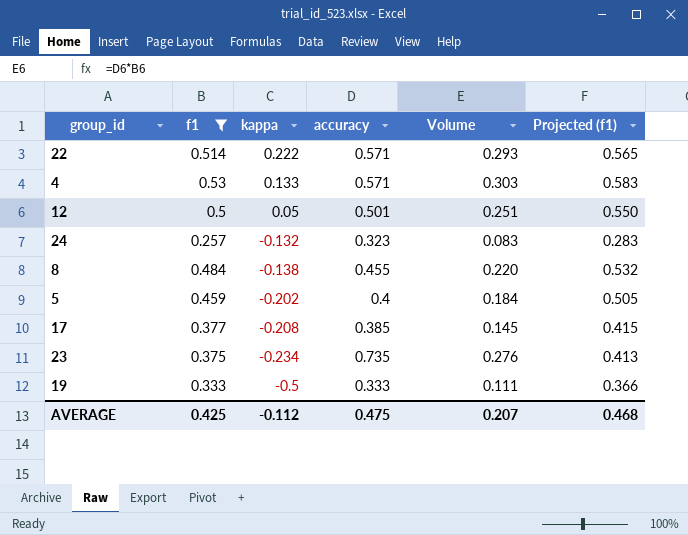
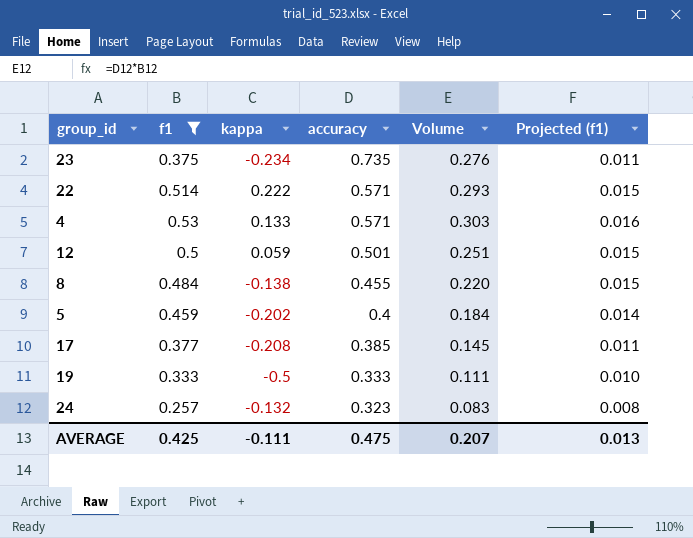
row order: kappa descending -> accuracy descending
column Projected (f1) | formula: [f1] * 1.1 -> [f1] * 0.03
12 | kappa: 0.05 -> 0.059
AVERAGE | kappa: -0.112 -> -0.111
AVERAGE | Projected (f1): 0.468 -> 0.013

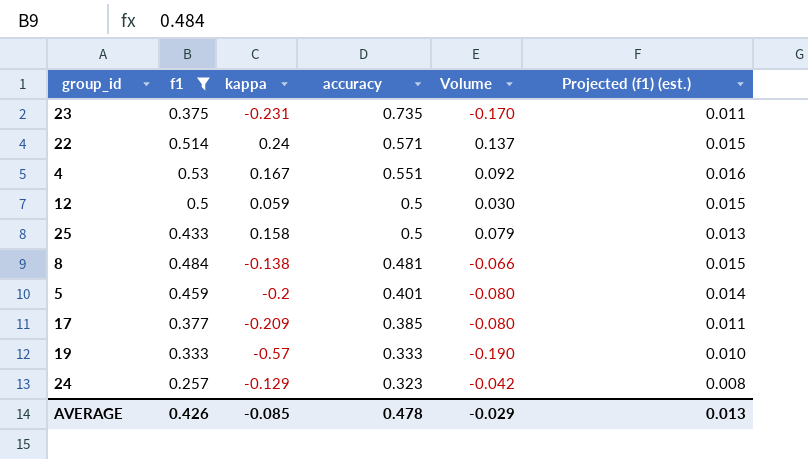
column Volume | formula: [f1] * [accuracy] -> [kappa] * [accuracy]
column name: Projected (f1) -> Projected (f1) (est.)
23 | kappa: -0.234 -> -0.231
22 | kappa: 0.222 -> 0.24
4 | kappa: 0.133 -> 0.167
4 | accuracy: 0.571 -> 0.551
12 | accuracy: 0.501 -> 0.5
row 25: none -> 0.433 | 0.158 | 0.5 | 0.079 | 0.013
8 | accuracy: 0.455 -> 0.481
5 | kappa: -0.202 -> -0.2
5 | accuracy: 0.4 -> 0.401
17 | kappa: -0.208 -> -0.209
19 | kappa: -0.5 -> -0.57
24 | kappa: -0.132 -> -0.129
AVERAGE | f1: 0.425 -> 0.426
AVERAGE | kappa: -0.111 -> -0.085
AVERAGE | accuracy: 0.475 -> 0.478
AVERAGE | Volume: 0.207 -> -0.029

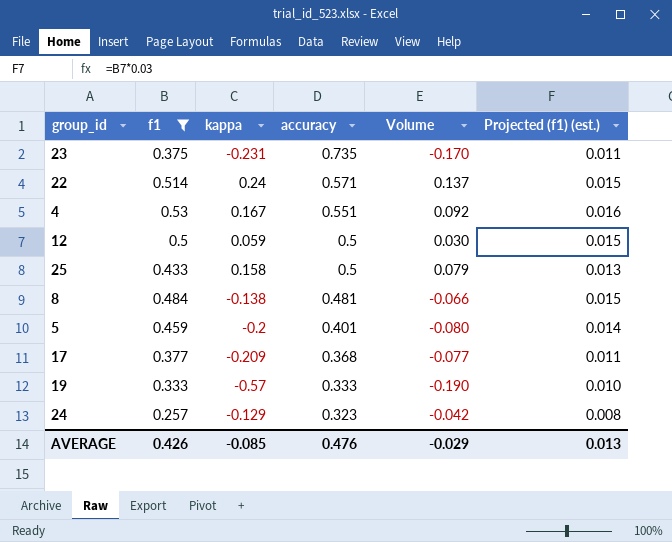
17 | accuracy: 0.385 -> 0.368
17 | Volume: -0.080 -> -0.077
AVERAGE | accuracy: 0.478 -> 0.476

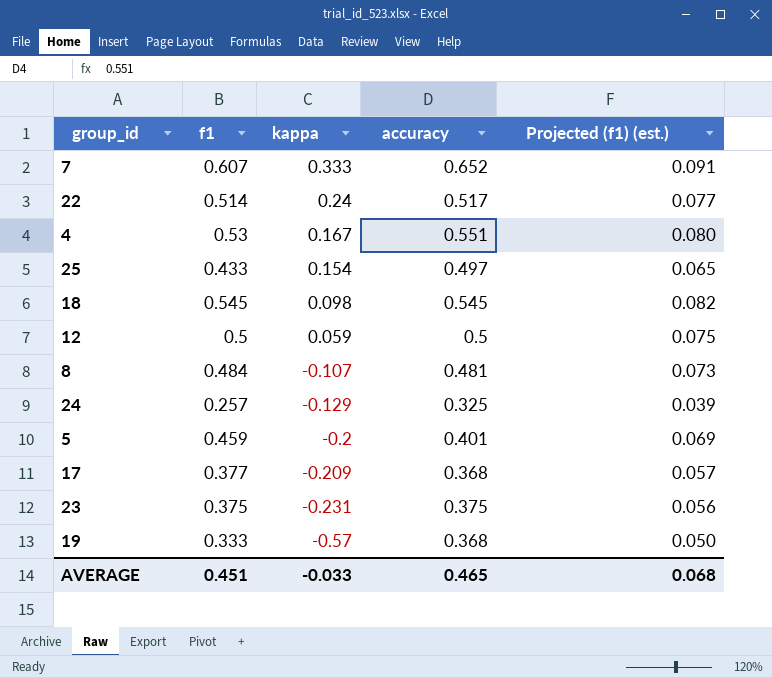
filter: f1 <= 0.53 -> none
row order: accuracy descending -> kappa descending
column Volume | formula: [kappa] * [accuracy] -> none
column Projected (f1) (est.) | formula: [f1] * 0.03 -> [f1] * 0.15
22 | accuracy: 0.571 -> 0.517
25 | kappa: 0.158 -> 0.154
25 | accuracy: 0.5 -> 0.497
8 | kappa: -0.138 -> -0.107
24 | accuracy: 0.323 -> 0.325
23 | accuracy: 0.735 -> 0.375
19 | accuracy: 0.333 -> 0.368
AVERAGE | f1: 0.426 -> 0.451
AVERAGE | kappa: -0.085 -> -0.033
AVERAGE | accuracy: 0.476 -> 0.465
AVERAGE | Projected (f1) (est.): 0.013 -> 0.068

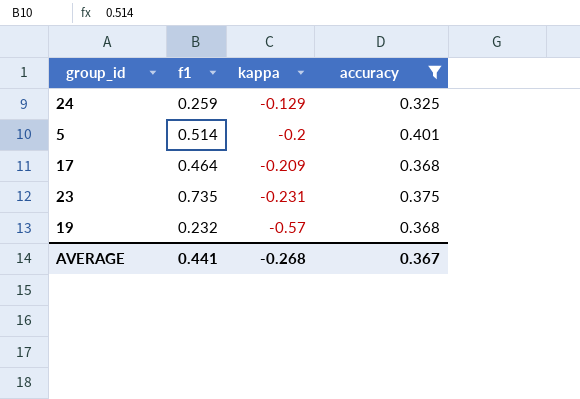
filter: none -> accuracy <= 0.401
column Projected (f1) (est.) | formula: [f1] * 0.15 -> none
24 | f1: 0.257 -> 0.259
5 | f1: 0.459 -> 0.514
17 | f1: 0.377 -> 0.464
23 | f1: 0.375 -> 0.735
19 | f1: 0.333 -> 0.232
AVERAGE | f1: 0.451 -> 0.441
AVERAGE | kappa: -0.033 -> -0.268
AVERAGE | accuracy: 0.465 -> 0.367

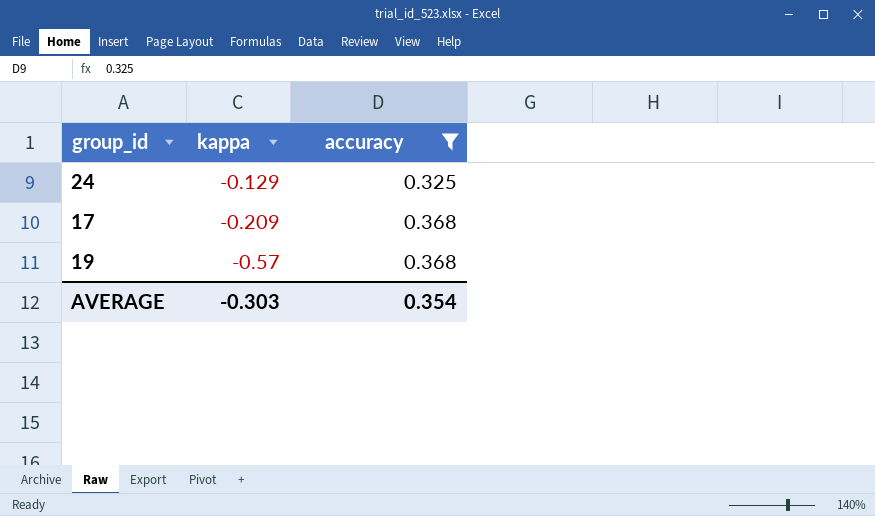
column f1 | position: 2 -> none
row 5: 0.514 | -0.2 | 0.401 -> none
row 23: 0.735 | -0.231 | 0.375 -> none
AVERAGE | kappa: -0.268 -> -0.303
AVERAGE | accuracy: 0.367 -> 0.354

